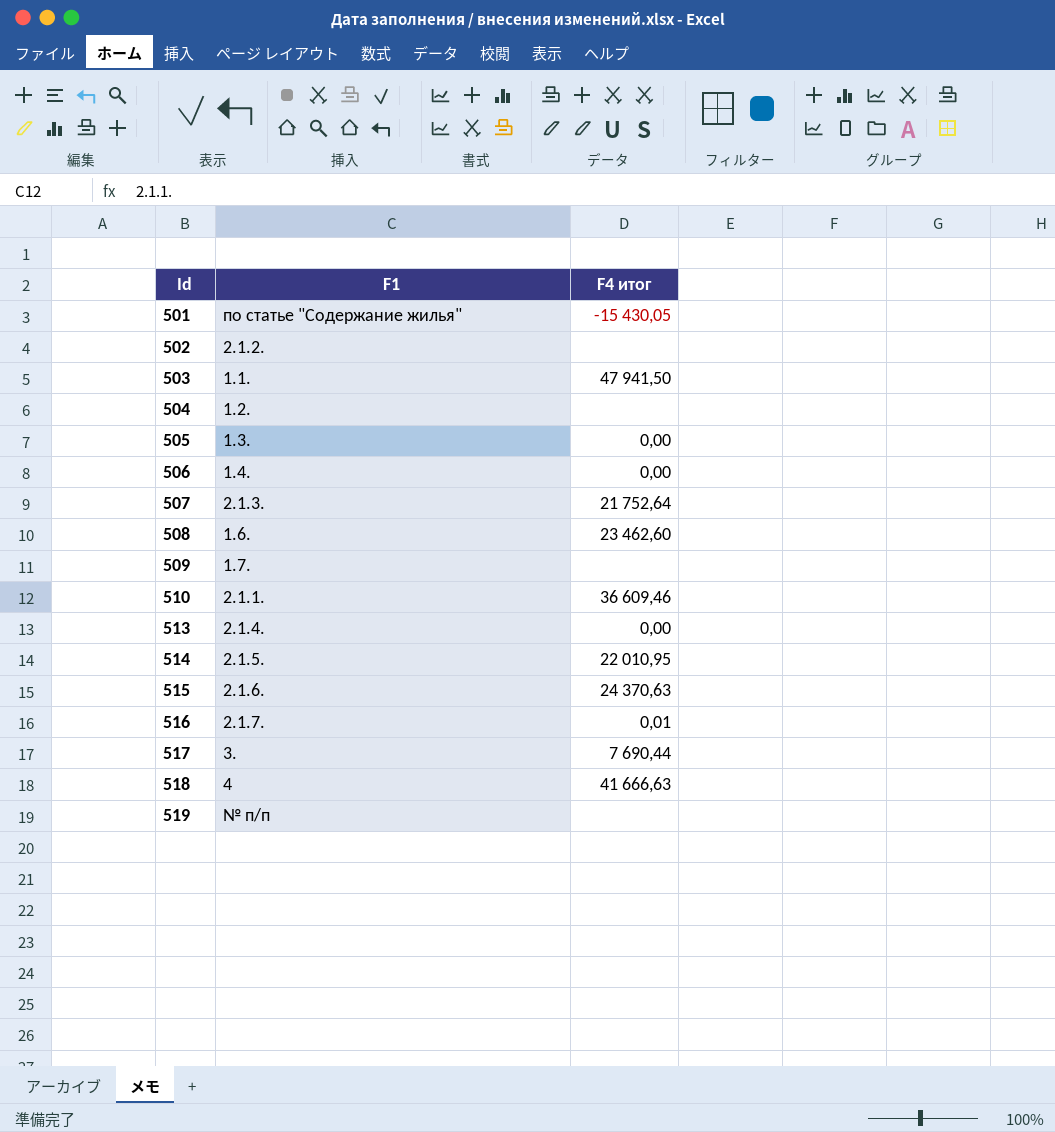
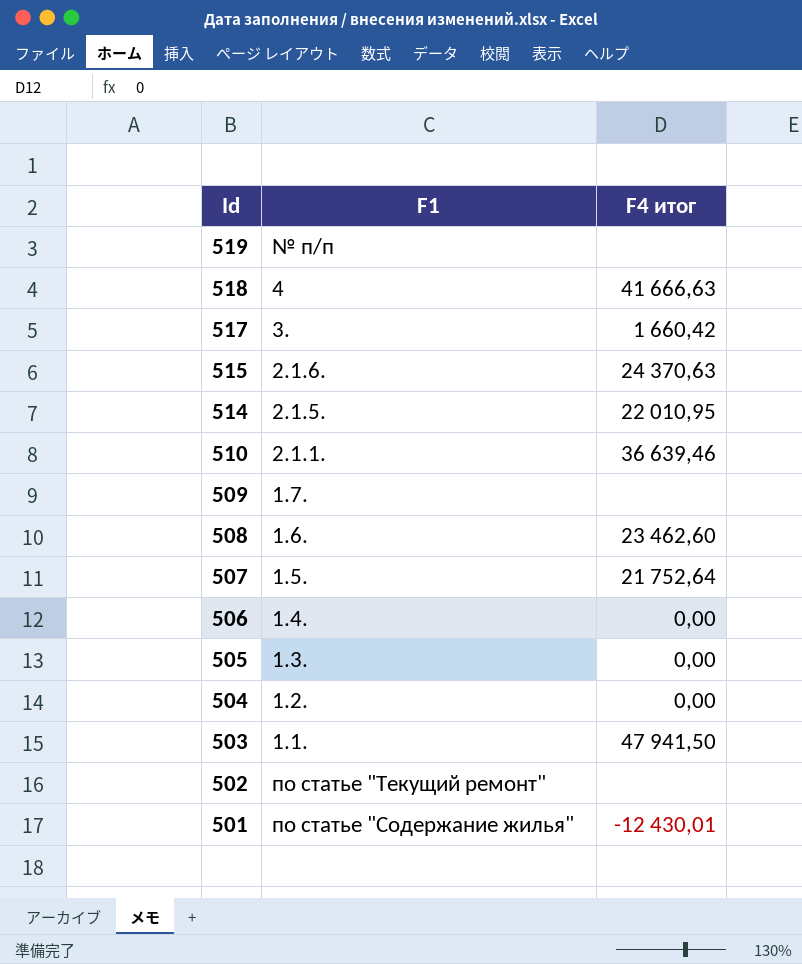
row order: Id ascending -> Id descending
row 513: 2.1.4. | 0,00 -> none
row 516: 2.1.7. | 0,01 -> none
517 | F4 итог: 7 690,44 -> 1 660,42
510 | F4 итог: 36 609,46 -> 36 639,46
507 | F1: 2.1.3. -> 1.5.
504 | F4 итог: none -> 0,00
502 | F1: 2.1.2. -> по статье "Текущий ремонт"
501 | F4 итог: -15 430,05 -> -12 430,01

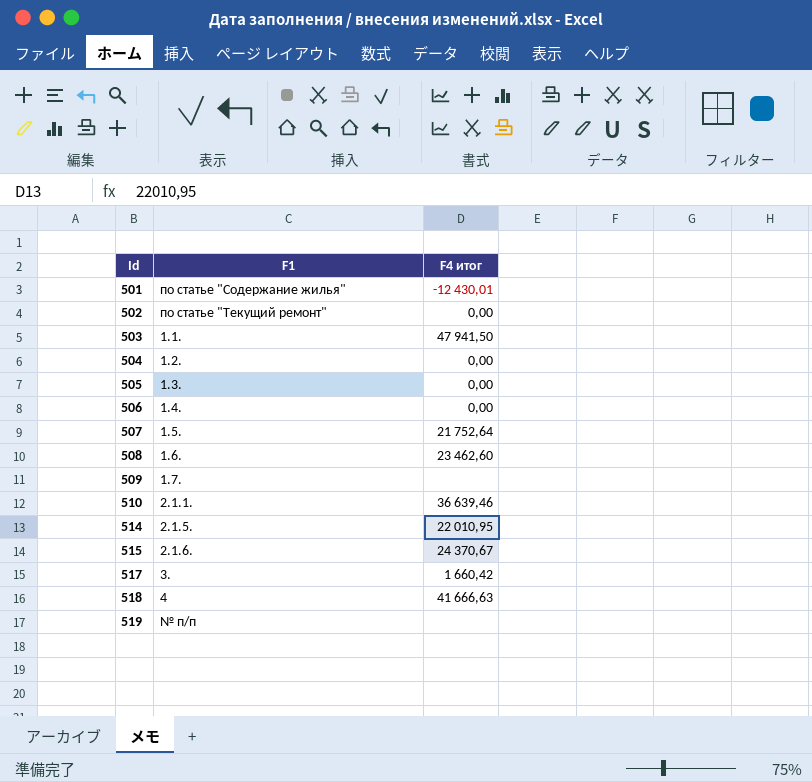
row order: Id descending -> Id ascending
502 | F4 итог: none -> 0,00
515 | F4 итог: 24 370,63 -> 24 370,67

